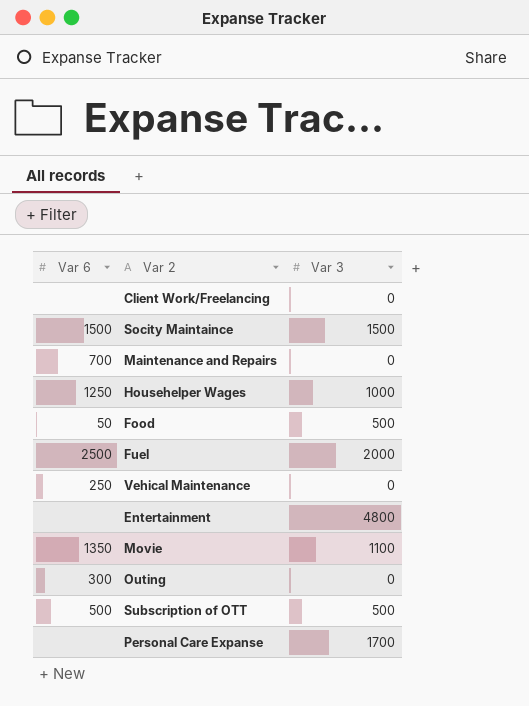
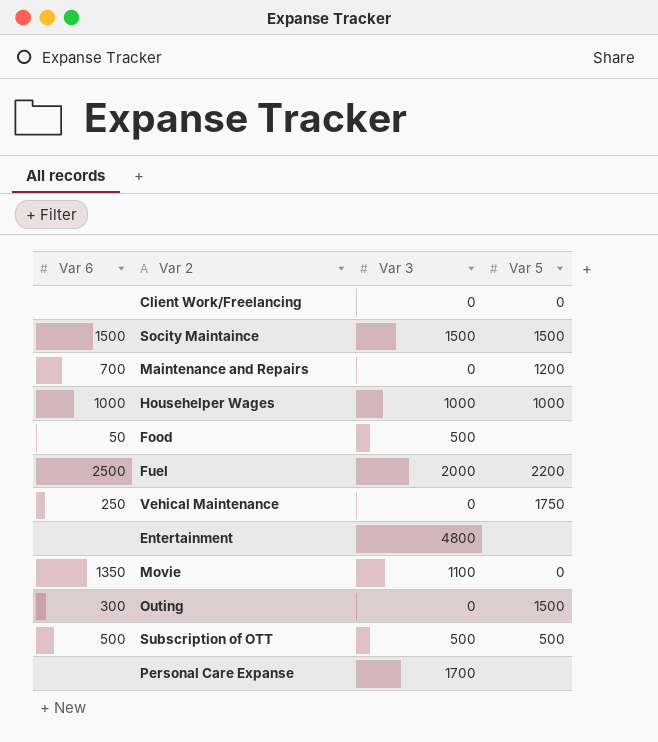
column Var 5 | position: none -> 4
Househelper Wages | Var 6: 1250 -> 1000

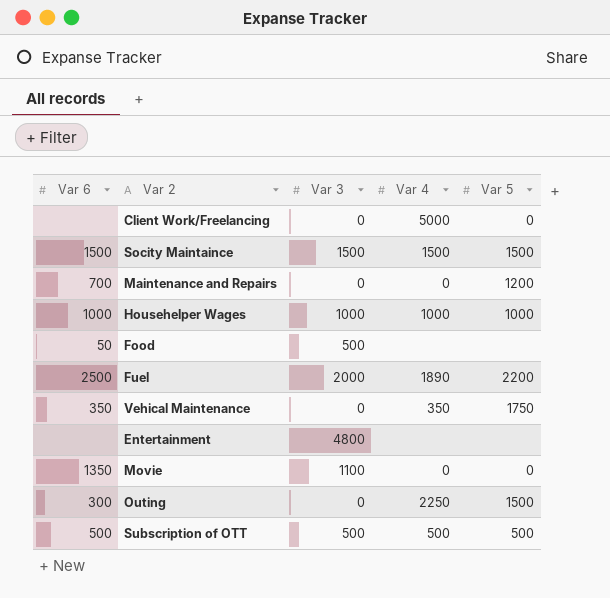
column Var 4 | position: none -> 4
row Personal Care Expanse: none | 1700 | none -> none
Vehical Maintenance | Var 6: 250 -> 350

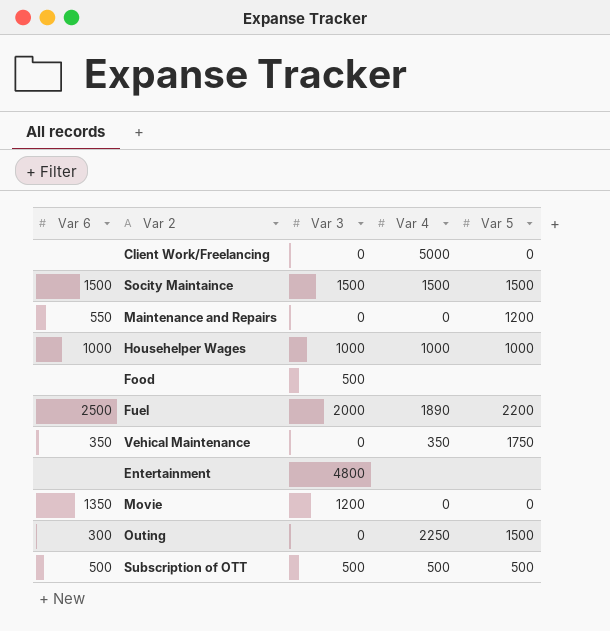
Maintenance and Repairs | Var 6: 700 -> 550
Food | Var 6: 50 -> none
Movie | Var 3: 1100 -> 1200

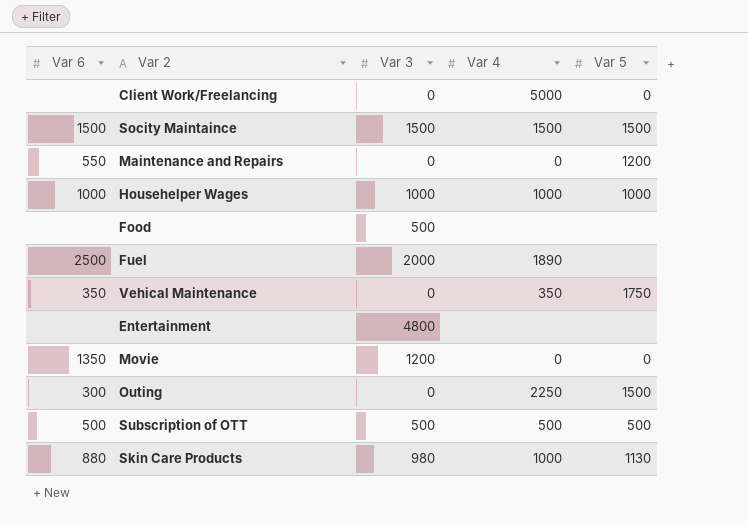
Fuel | Var 5: 2200 -> none
row Skin Care Products: none -> 880 | 980 | 1000 | 1130

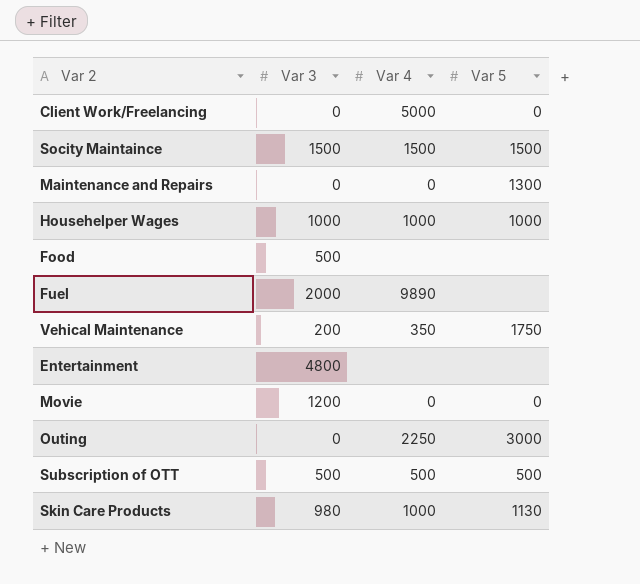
column Var 6 | position: 1 -> none
Maintenance and Repairs | Var 5: 1200 -> 1300
Fuel | Var 4: 1890 -> 9890
Vehical Maintenance | Var 3: 0 -> 200
Outing | Var 5: 1500 -> 3000

